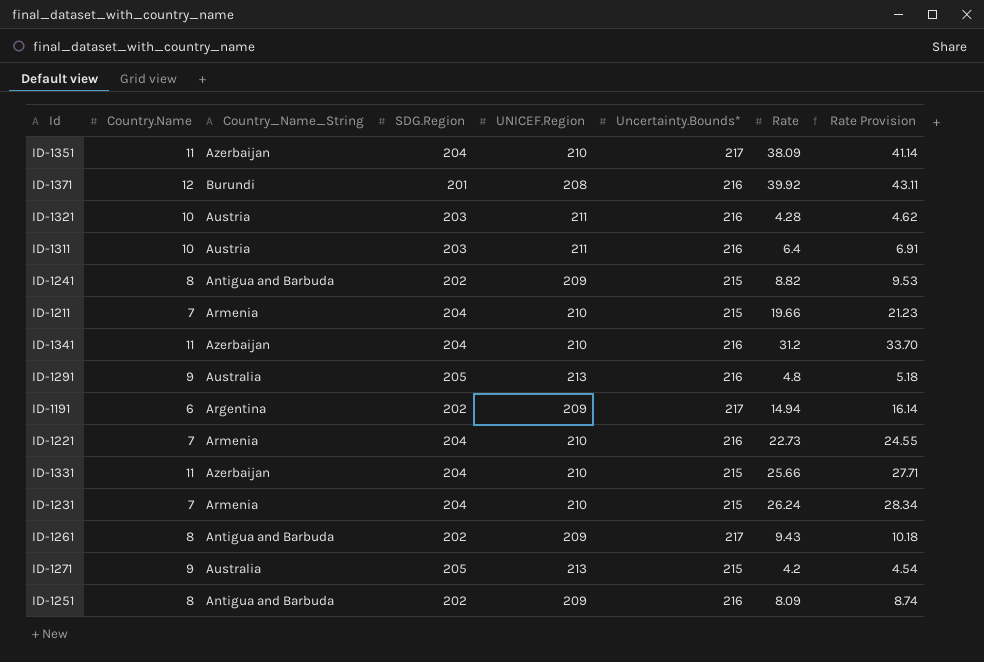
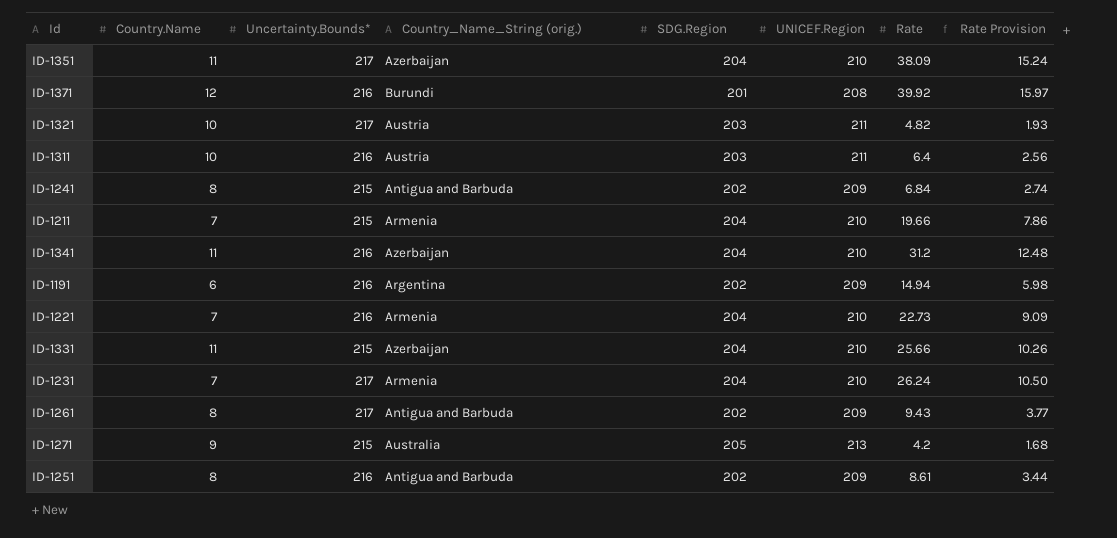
column Uncertainty.Bounds* | position: 6 -> 3
column name: Country_Name_String -> Country_Name_String (orig.)
column Rate Provision | formula: [Rate] * 1.08 -> [Rate] * 0.4
row ID-1291: 9 | Australia | 205 | 213 | 216 | 4.8 | 5.18 -> none
ID-1321 | Uncertainty.Bounds*: 216 -> 217
ID-1321 | Rate: 4.28 -> 4.82
ID-1241 | Rate: 8.82 -> 6.84
ID-1191 | Uncertainty.Bounds*: 217 -> 216
ID-1231 | Uncertainty.Bounds*: 215 -> 217
ID-1251 | Rate: 8.09 -> 8.61

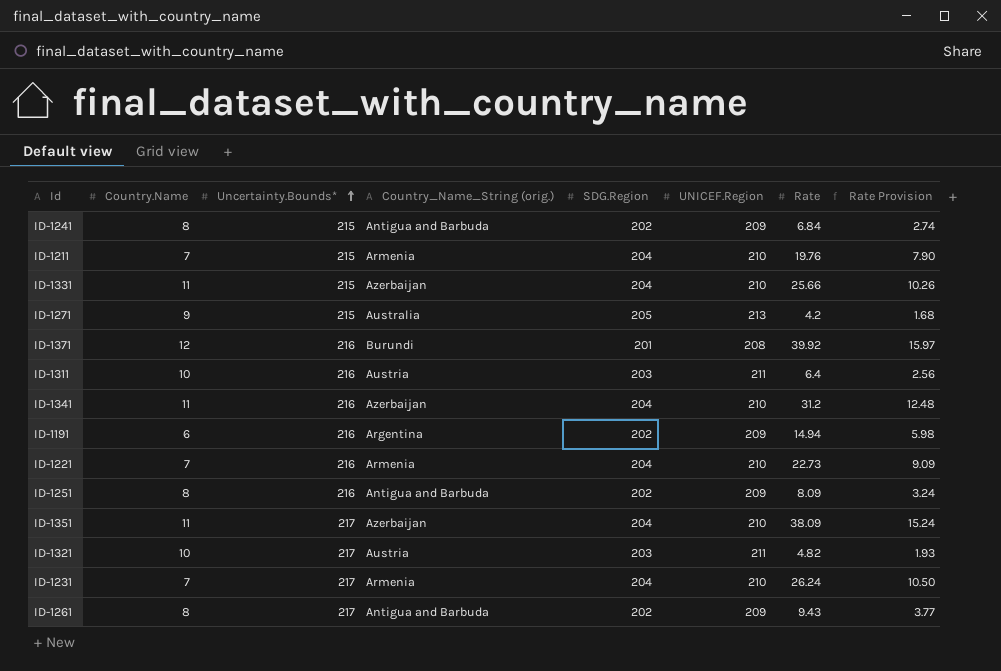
row order: none -> Uncertainty.Bounds* ascending
ID-1211 | Rate: 19.66 -> 19.76
ID-1211 | Rate Provision: 7.86 -> 7.90
ID-1251 | Rate: 8.61 -> 8.09
ID-1251 | Rate Provision: 3.44 -> 3.24

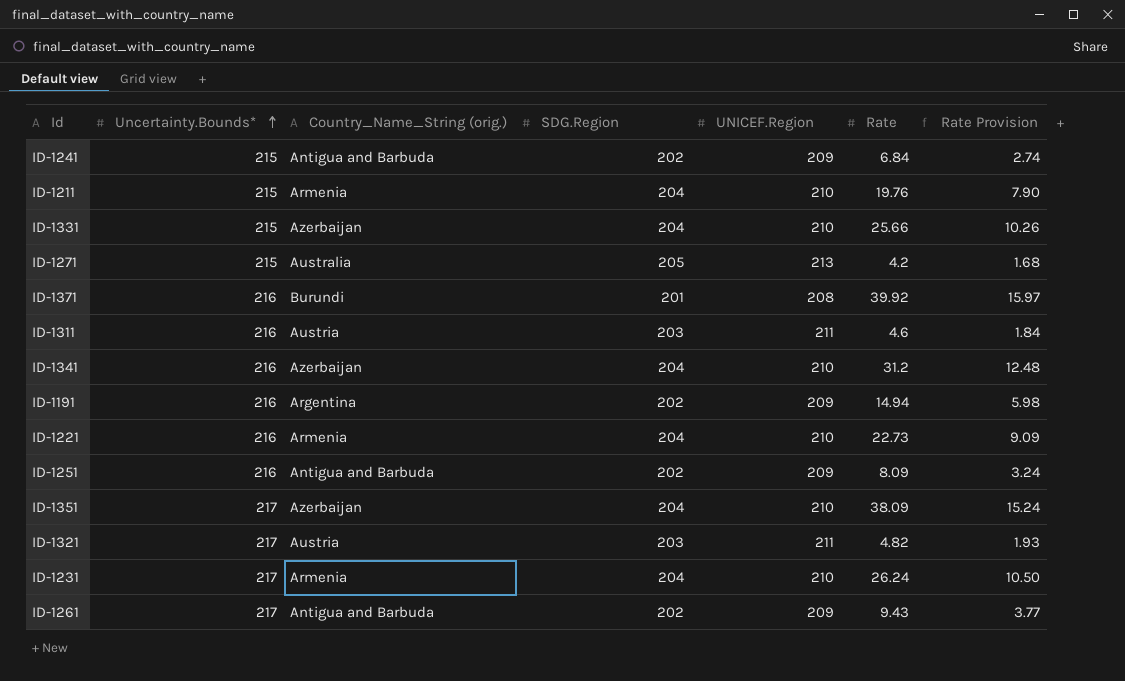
column Country.Name | position: 2 -> none
ID-1311 | Rate: 6.4 -> 4.6
ID-1311 | Rate Provision: 2.56 -> 1.84

